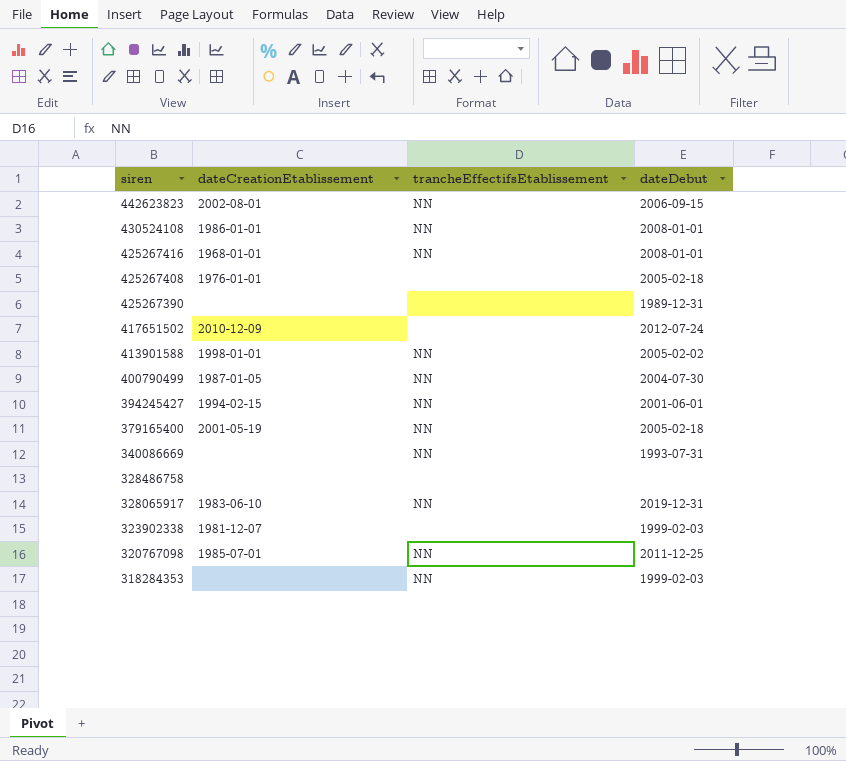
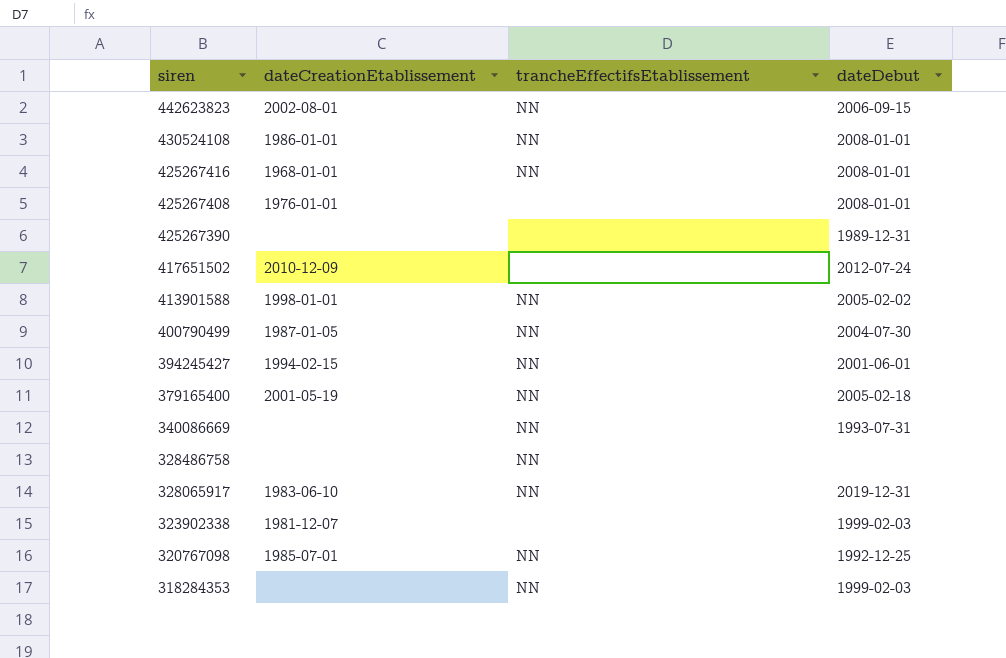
425267408 | dateDebut: 2005-02-18 -> 2008-01-01
328486758 | trancheEffectifsEtablissement: none -> NN
320767098 | dateDebut: 2011-12-25 -> 1992-12-25

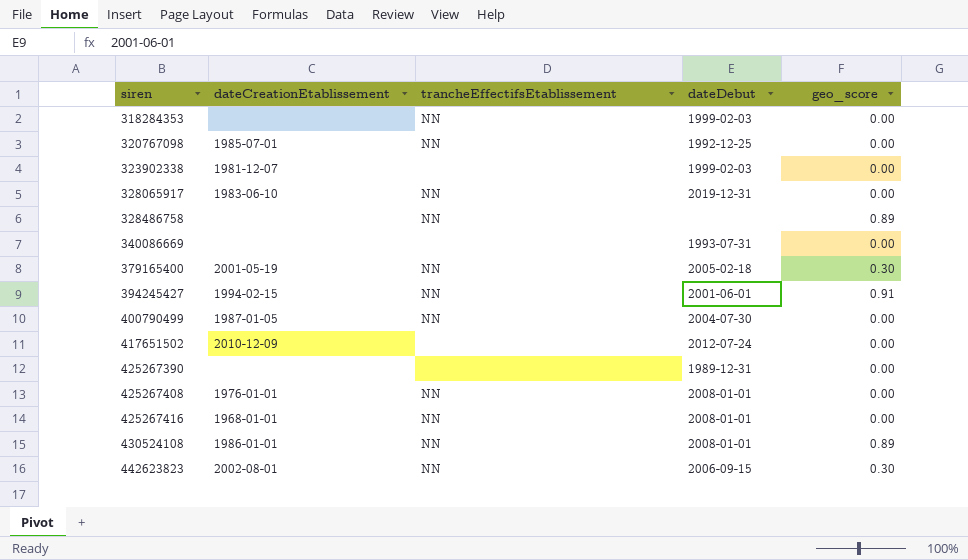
row order: siren descending -> siren ascending
column geo_score | position: none -> 5
row 413901588: 1998-01-01 | NN | 2005-02-02 -> none
340086669 | trancheEffectifsEtablissement: NN -> none
425267408 | trancheEffectifsEtablissement: none -> NN

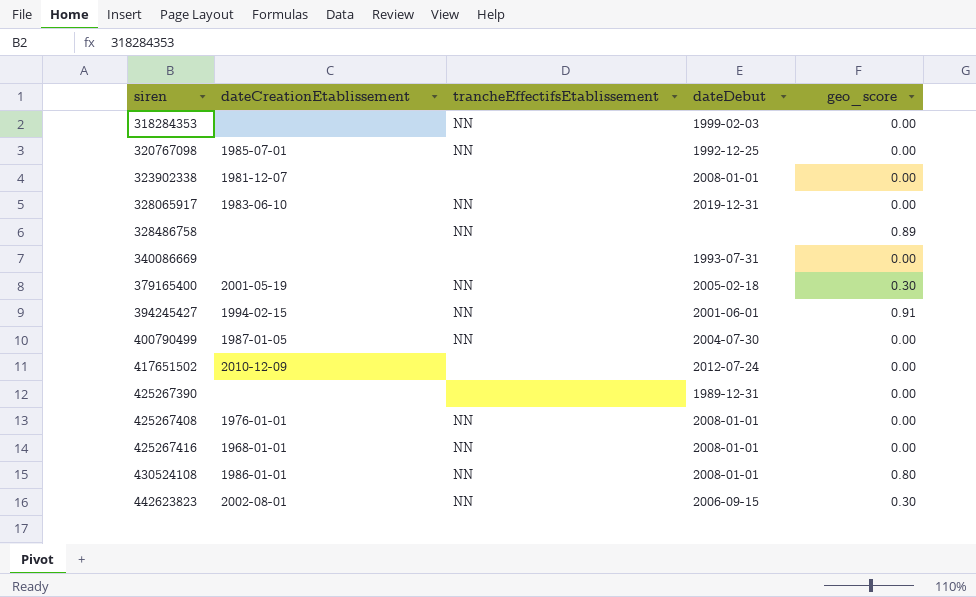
323902338 | dateDebut: 1999-02-03 -> 2008-01-01
430524108 | geo_score: 0.89 -> 0.80

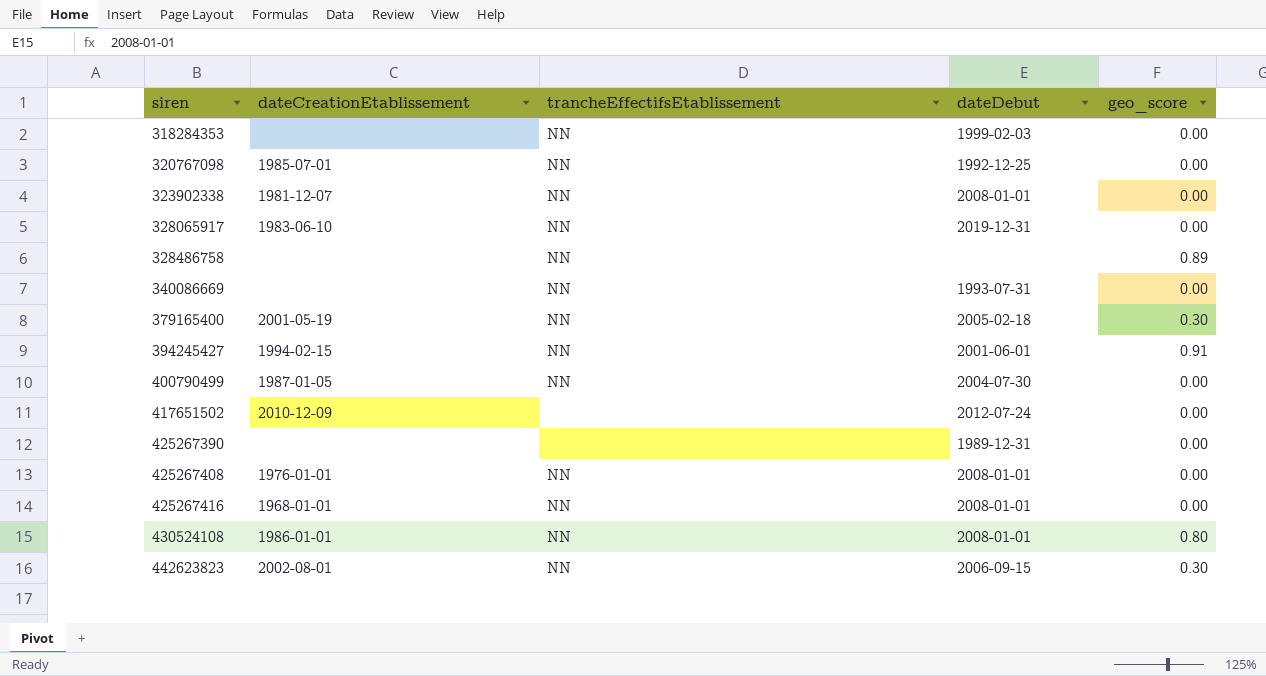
323902338 | trancheEffectifsEtablissement: none -> NN
340086669 | trancheEffectifsEtablissement: none -> NN

